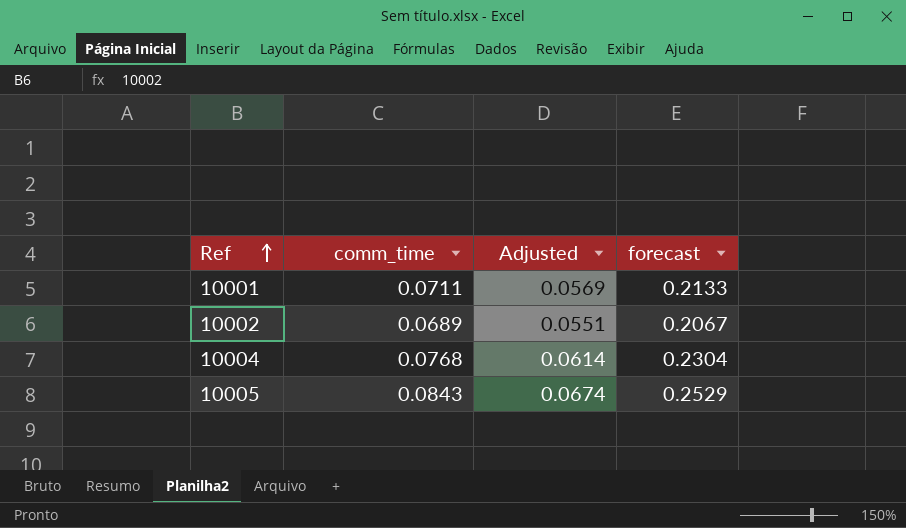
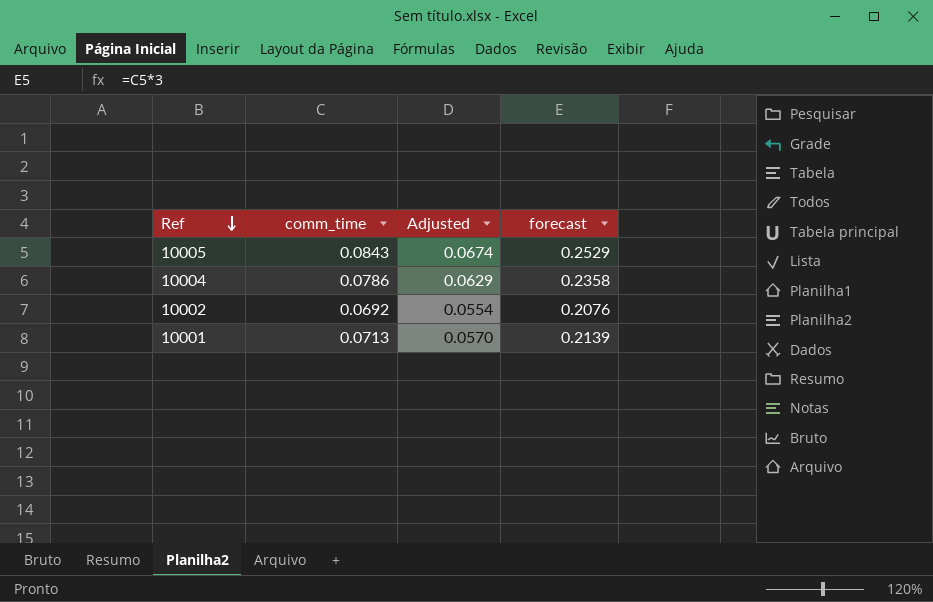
row order: Ref ascending -> Ref descending
10004 | comm_time: 0.0768 -> 0.0786
10004 | Adjusted: 0.0614 -> 0.0629
10004 | forecast: 0.2304 -> 0.2358
10002 | comm_time: 0.0689 -> 0.0692
10002 | Adjusted: 0.0551 -> 0.0554
10002 | forecast: 0.2067 -> 0.2076
10001 | comm_time: 0.0711 -> 0.0713
10001 | Adjusted: 0.0569 -> 0.0570
10001 | forecast: 0.2133 -> 0.2139

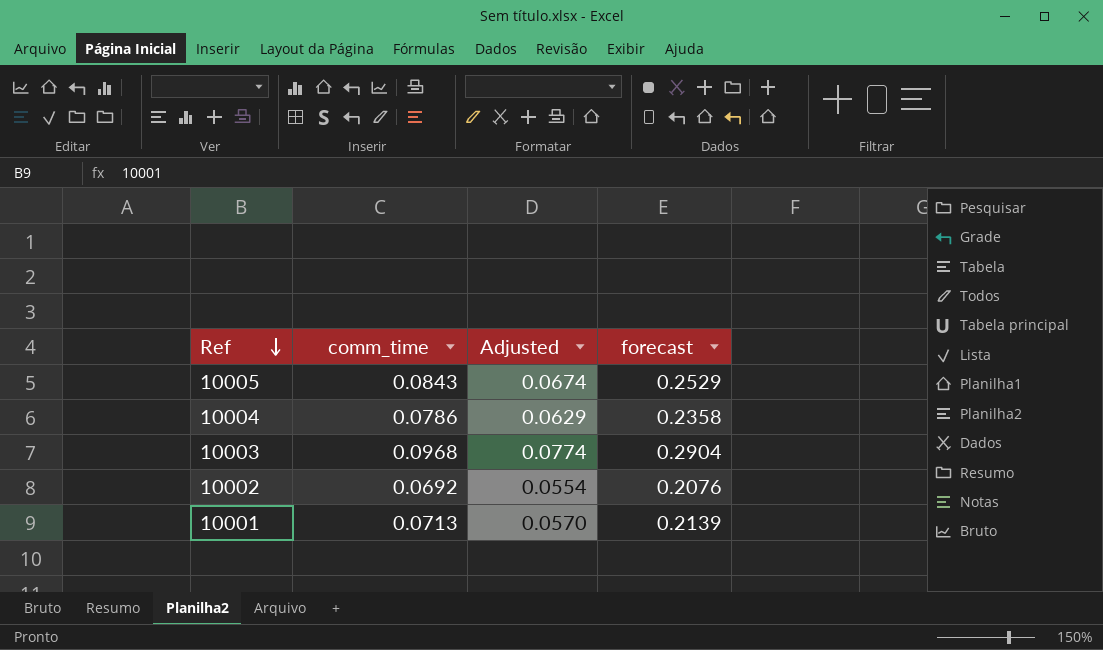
row 10003: none -> 0.0968 | 0.0774 | 0.2904

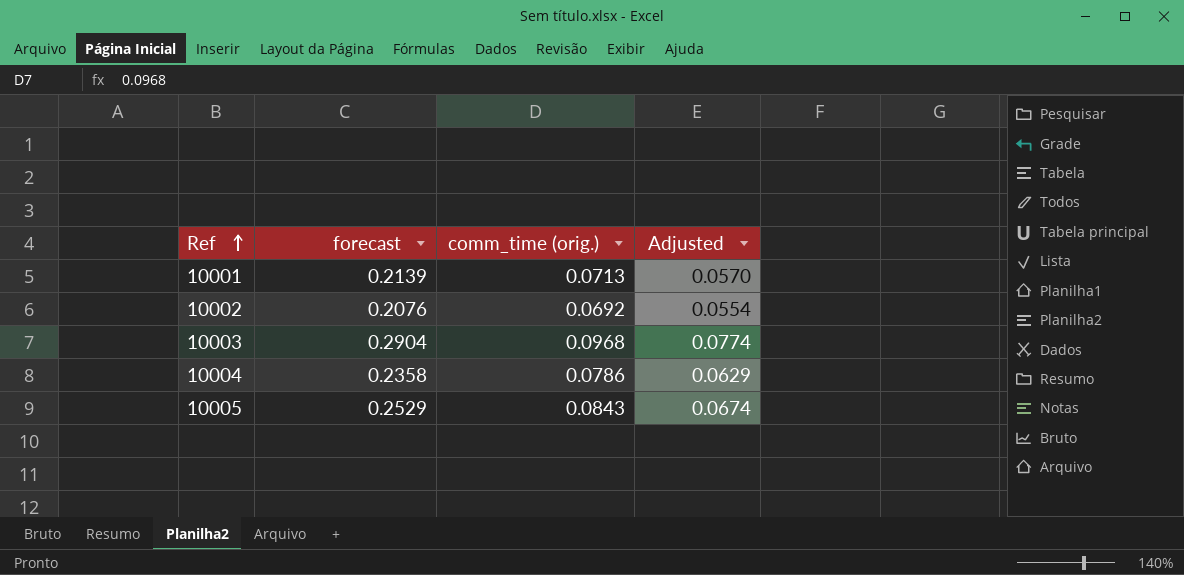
row order: Ref descending -> Ref ascending
column forecast | position: 4 -> 2
column name: comm_time -> comm_time (orig.)

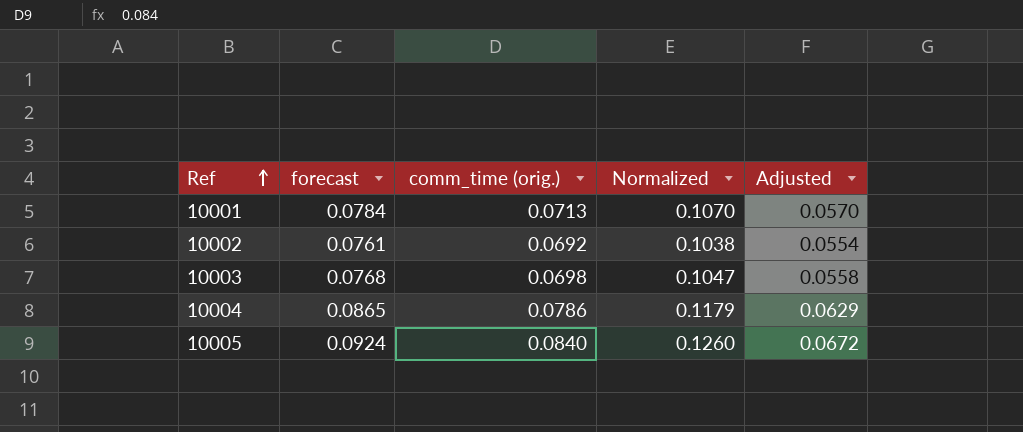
column forecast | formula: [comm_time (orig.)] * 3 -> [comm_time (orig.)] * 1.1
column Normalized | formula: none -> [comm_time (orig.)] * 1.5
10003 | comm_time (orig.): 0.0968 -> 0.0698
10003 | Adjusted: 0.0774 -> 0.0558
10005 | comm_time (orig.): 0.0843 -> 0.0840
10005 | Adjusted: 0.0674 -> 0.0672

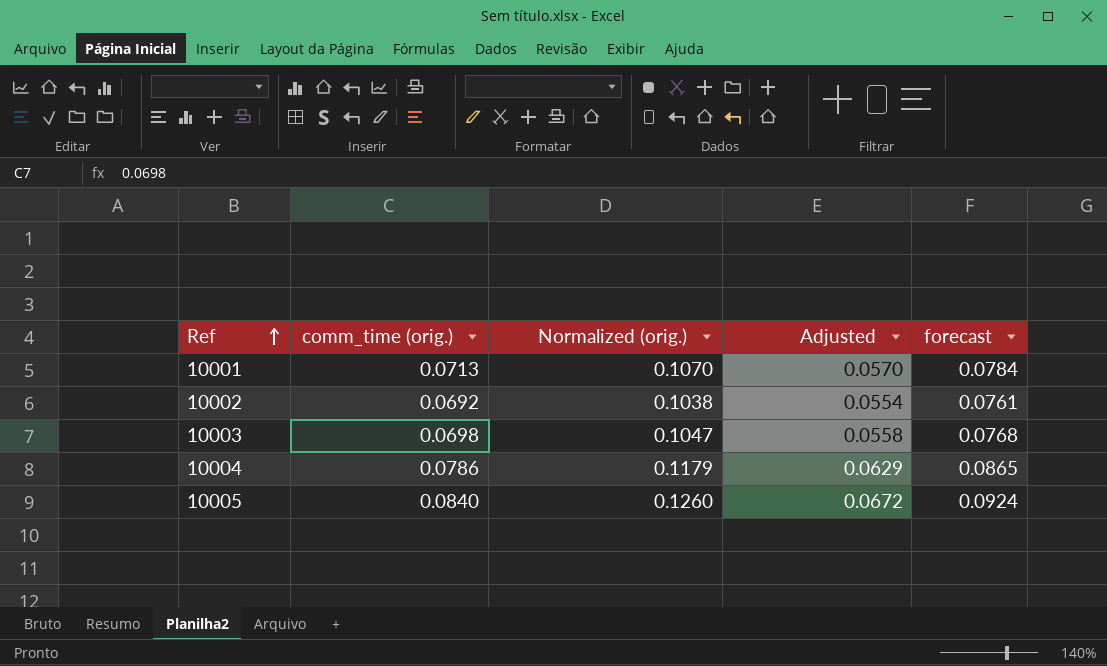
column name: Normalized -> Normalized (orig.)
column forecast | position: 2 -> 5

